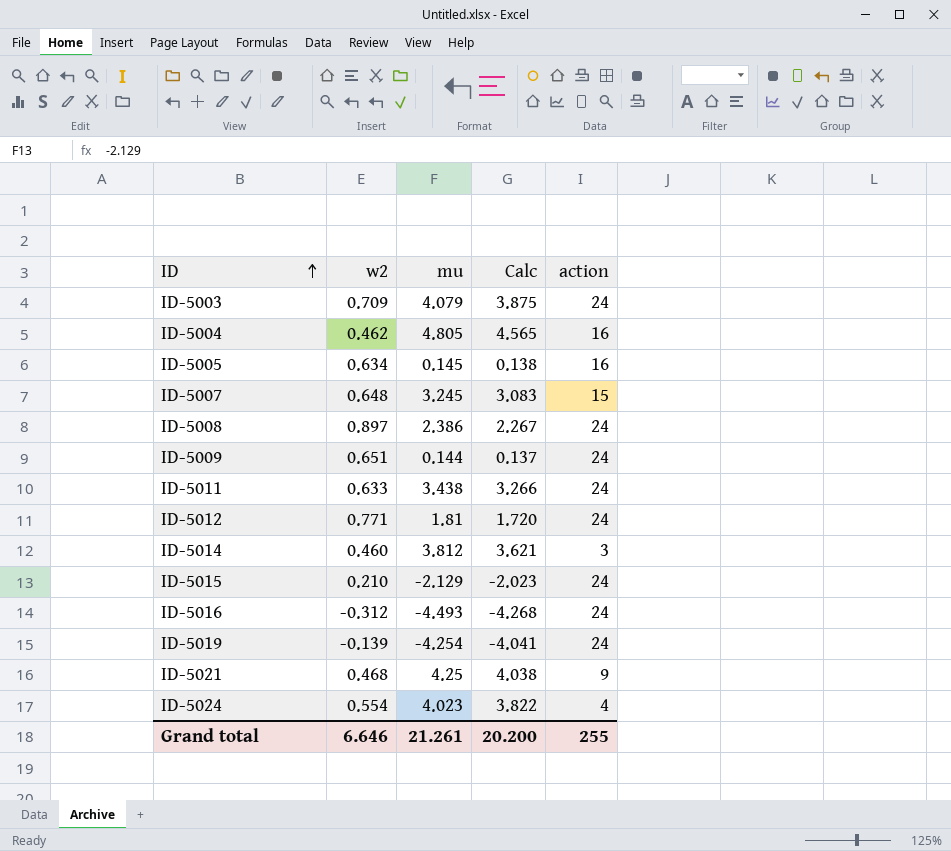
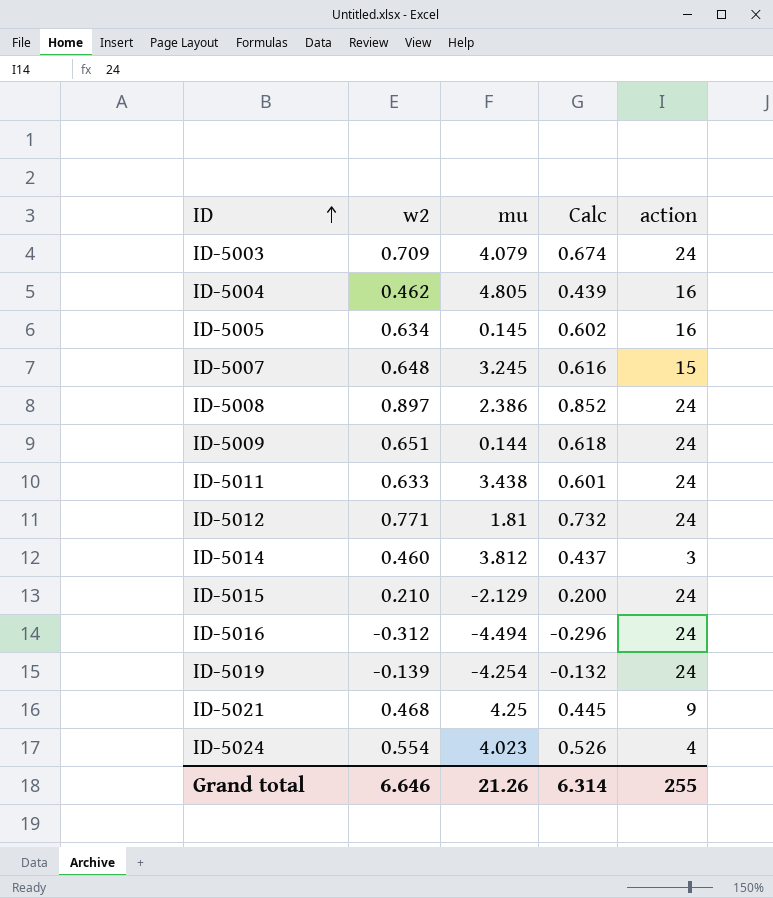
column Calc | formula: [mu] * 0.95 -> [w2] * 0.95
ID-5016 | mu: -4.493 -> -4.494
Grand total | mu: 21.261 -> 21.26
Grand total | Calc: 20.200 -> 6.314

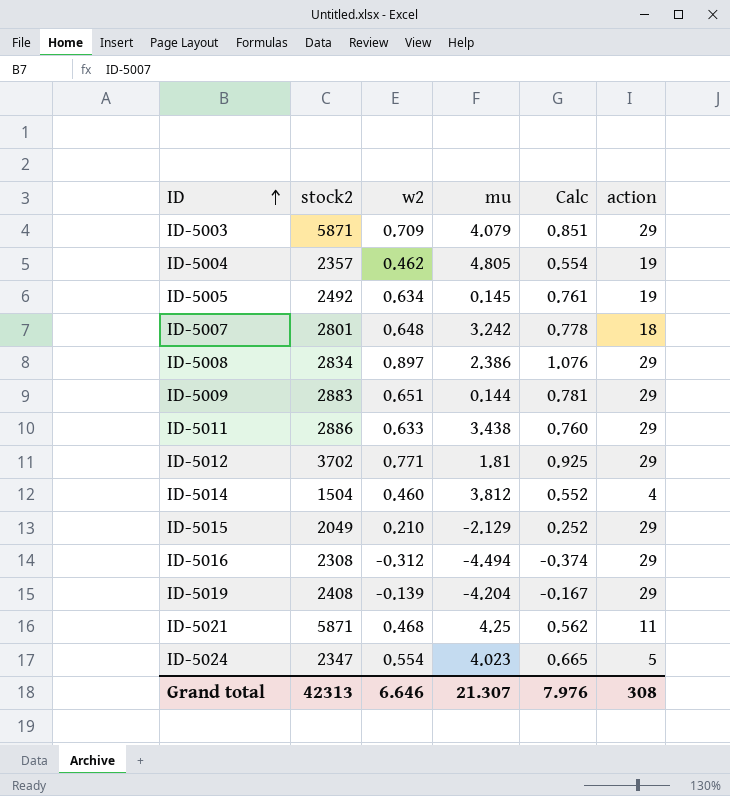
column stock2 | position: none -> 2
column Calc | formula: [w2] * 0.95 -> [w2] * 1.2
ID-5003 | action: 24 -> 29
ID-5004 | action: 16 -> 19
ID-5005 | action: 16 -> 19
ID-5007 | mu: 3.245 -> 3.242
ID-5007 | action: 15 -> 18
ID-5008 | action: 24 -> 29
ID-5009 | action: 24 -> 29
ID-5011 | action: 24 -> 29
ID-5012 | action: 24 -> 29
ID-5014 | action: 3 -> 4
ID-5015 | action: 24 -> 29
ID-5016 | action: 24 -> 29
ID-5019 | mu: -4.254 -> -4.204
ID-5019 | action: 24 -> 29
ID-5021 | action: 9 -> 11
ID-5024 | action: 4 -> 5
Grand total | mu: 21.26 -> 21.307
Grand total | Calc: 6.314 -> 7.976
Grand total | action: 255 -> 308

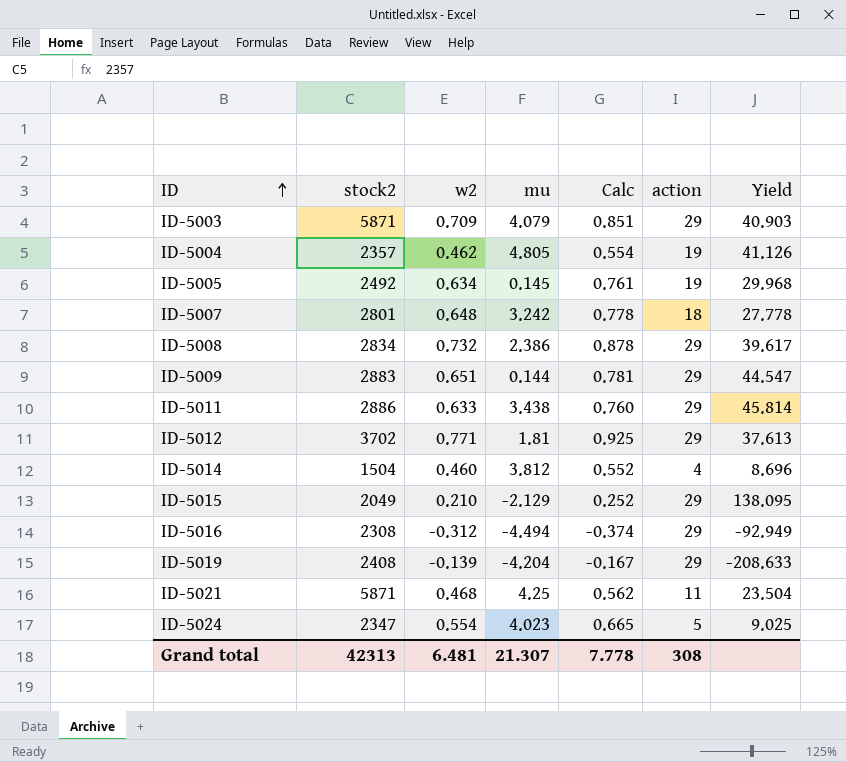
column Yield | formula: none -> [action] / [w2]
ID-5008 | w2: 0.897 -> 0.732
ID-5008 | Calc: 1.076 -> 0.878
Grand total | w2: 6.646 -> 6.481
Grand total | Calc: 7.976 -> 7.778

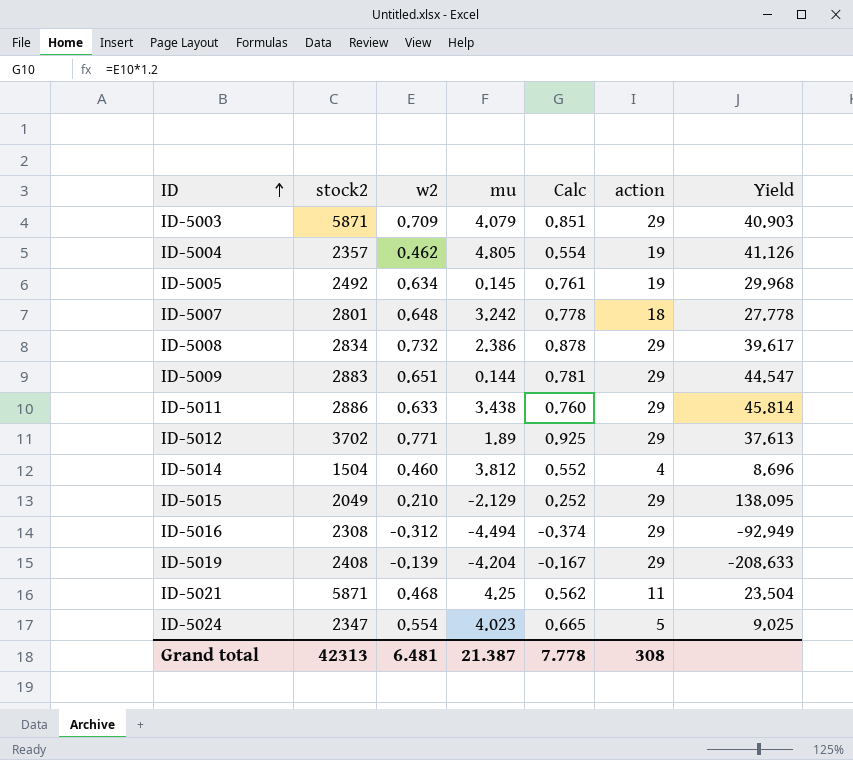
ID-5012 | mu: 1.81 -> 1.89
Grand total | mu: 21.307 -> 21.387

